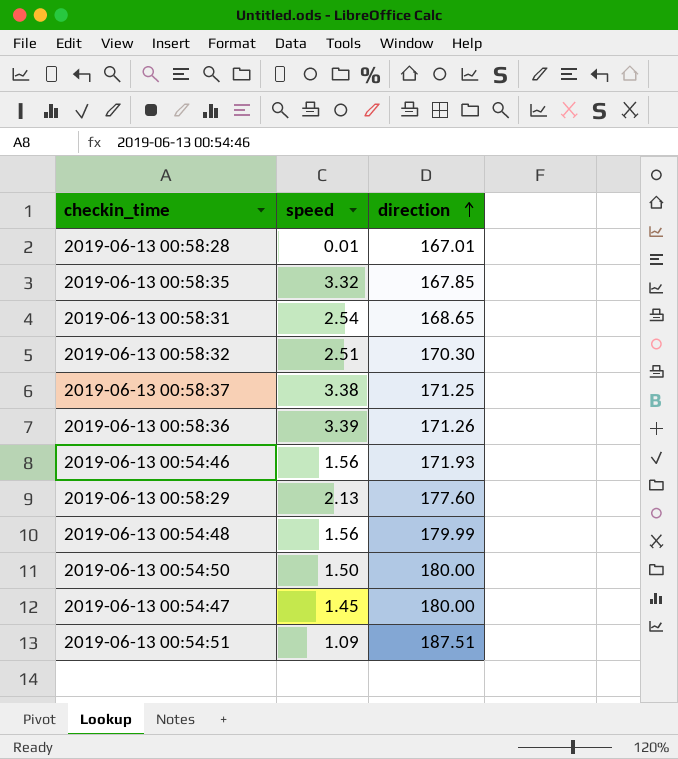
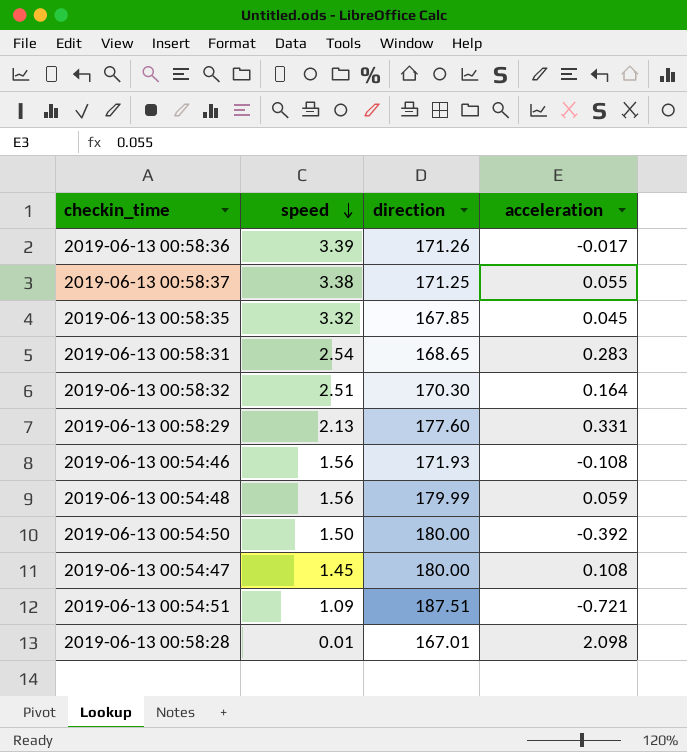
row order: direction ascending -> speed descending
column acceleration | position: none -> 4

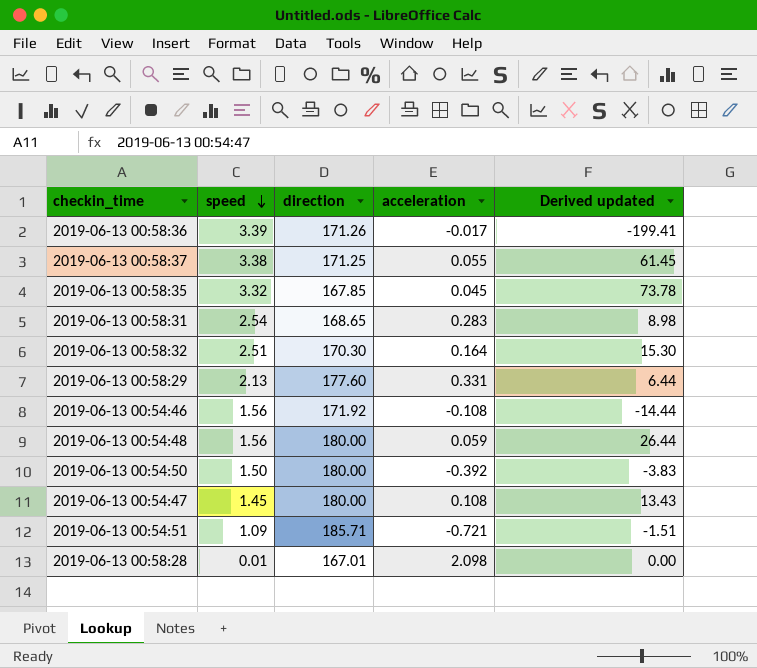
column Derived updated | formula: none -> [speed] / [acceleration]
2019-06-13 00:54:46 | direction: 171.93 -> 171.92
2019-06-13 00:54:48 | direction: 179.99 -> 180.00
2019-06-13 00:54:51 | direction: 187.51 -> 185.71

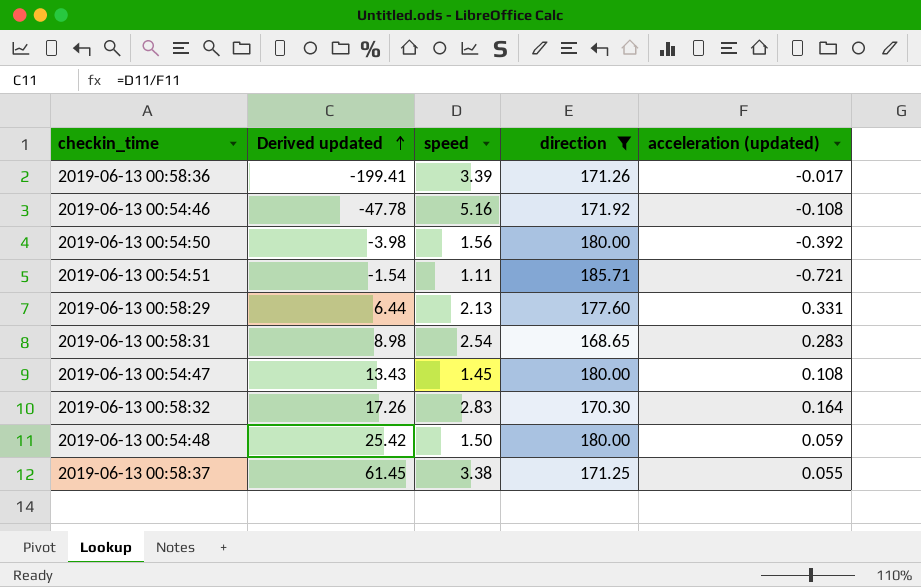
filter: none -> direction >= 168.65
row order: speed descending -> Derived updated ascending
column Derived updated | position: 5 -> 2
column name: acceleration -> acceleration (updated)
2019-06-13 00:54:46 | Derived updated: -14.44 -> -47.78
2019-06-13 00:54:46 | speed: 1.56 -> 5.16
2019-06-13 00:54:50 | Derived updated: -3.83 -> -3.98
2019-06-13 00:54:50 | speed: 1.50 -> 1.56
2019-06-13 00:54:51 | Derived updated: -1.51 -> -1.54
2019-06-13 00:54:51 | speed: 1.09 -> 1.11
2019-06-13 00:58:32 | Derived updated: 15.30 -> 17.26
2019-06-13 00:58:32 | speed: 2.51 -> 2.83
2019-06-13 00:54:48 | Derived updated: 26.44 -> 25.42
2019-06-13 00:54:48 | speed: 1.56 -> 1.50

